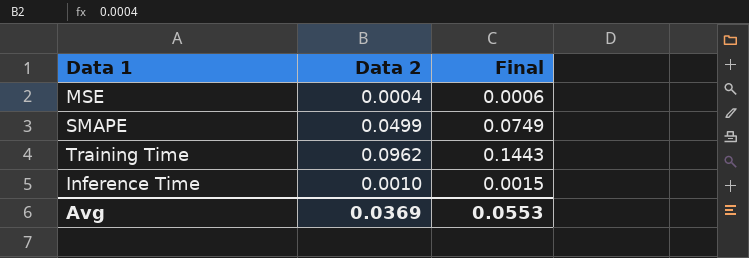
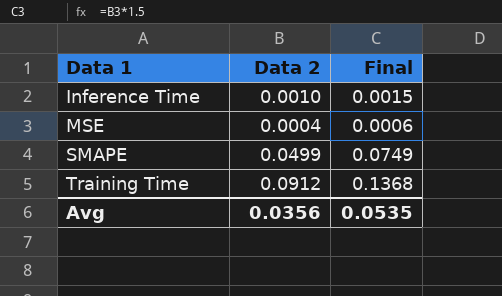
row order: none -> Data 1 ascending
Training Time | Data 2: 0.0962 -> 0.0912
Training Time | Final: 0.1443 -> 0.1368
Avg | Data 2: 0.0369 -> 0.0356
Avg | Final: 0.0553 -> 0.0535

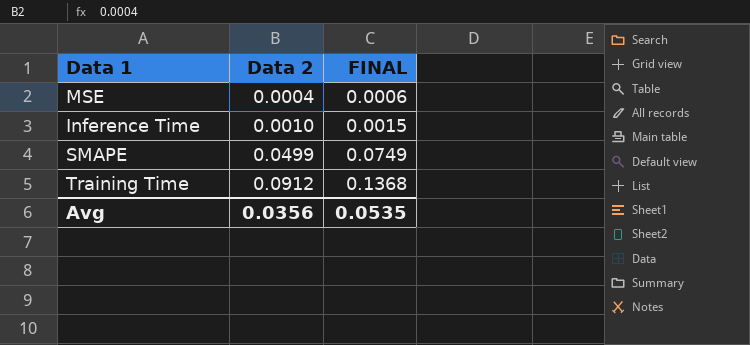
row order: Data 1 ascending -> Data 2 ascending
column name: Final -> FINAL

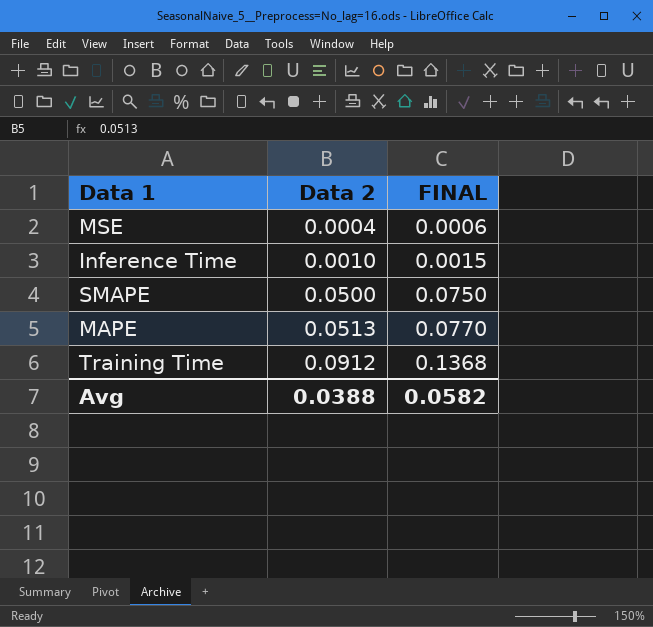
SMAPE | Data 2: 0.0499 -> 0.0500
SMAPE | FINAL: 0.0749 -> 0.0750
row MAPE: none -> 0.0513 | 0.0770
Avg | Data 2: 0.0356 -> 0.0388
Avg | FINAL: 0.0535 -> 0.0582

